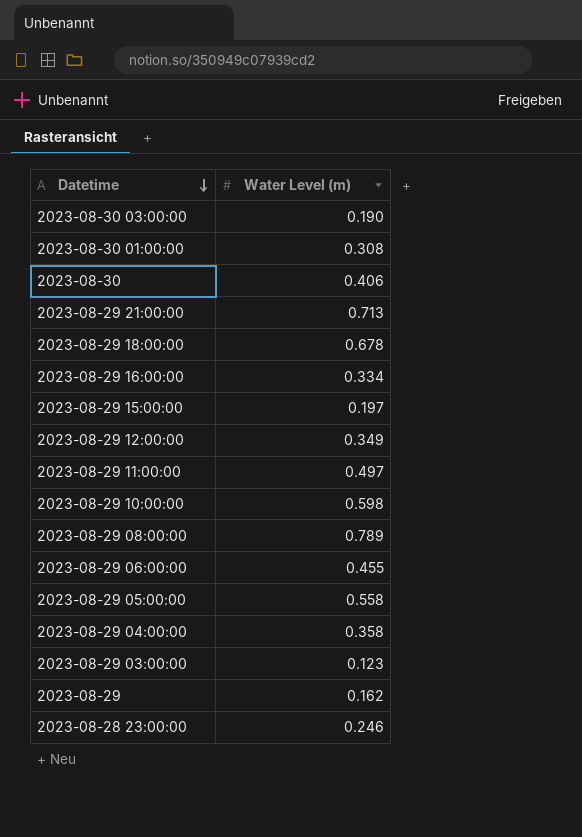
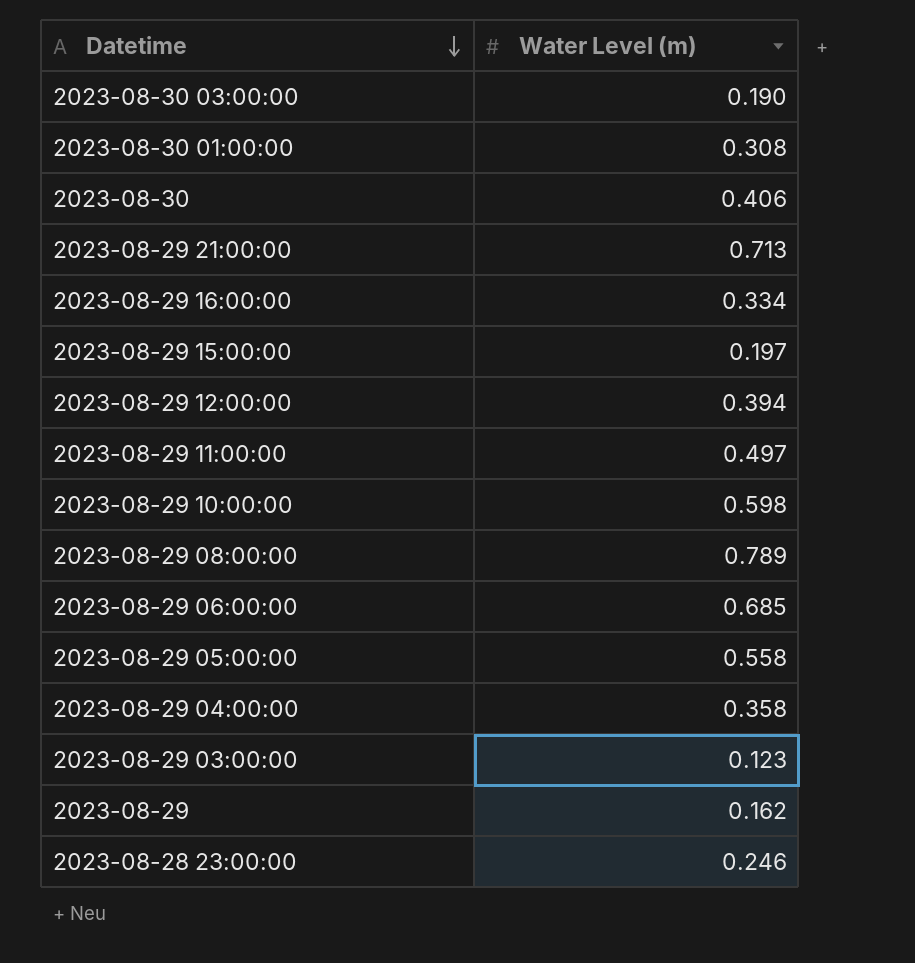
row 2023-08-29 18:00:00: 0.678 -> none
2023-08-29 12:00:00 | Water Level (m): 0.349 -> 0.394
2023-08-29 06:00:00 | Water Level (m): 0.455 -> 0.685

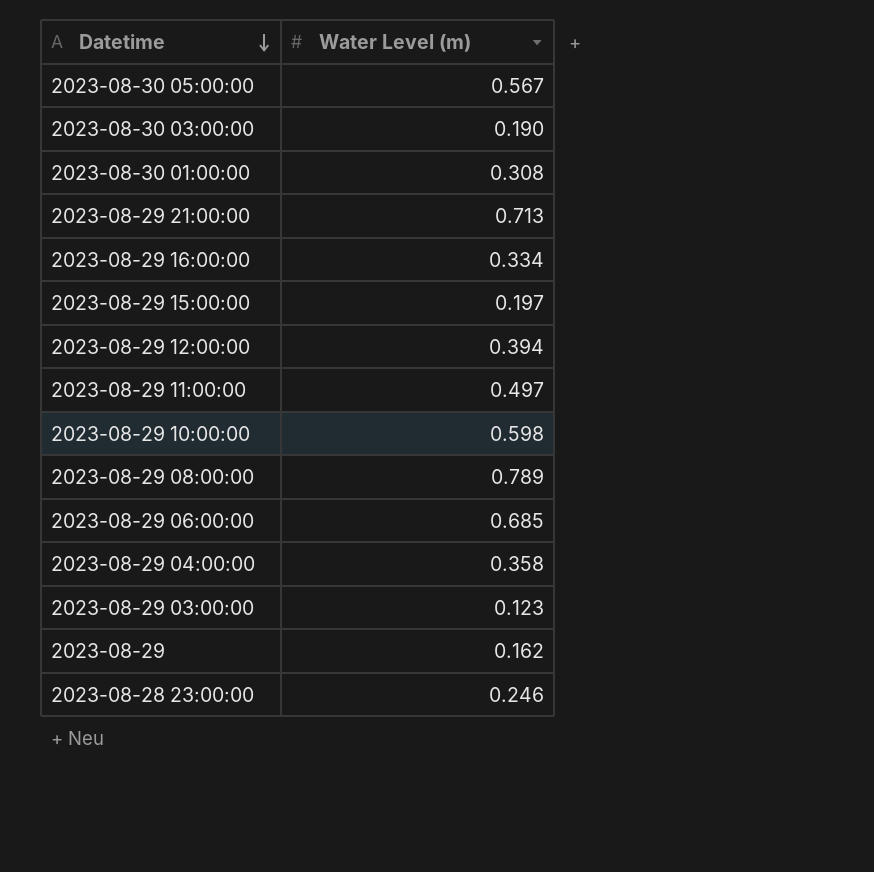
row 2023-08-30: 0.406 -> none
row 2023-08-29 05:00:00: 0.558 -> none
row 2023-08-30 05:00:00: none -> 0.567

